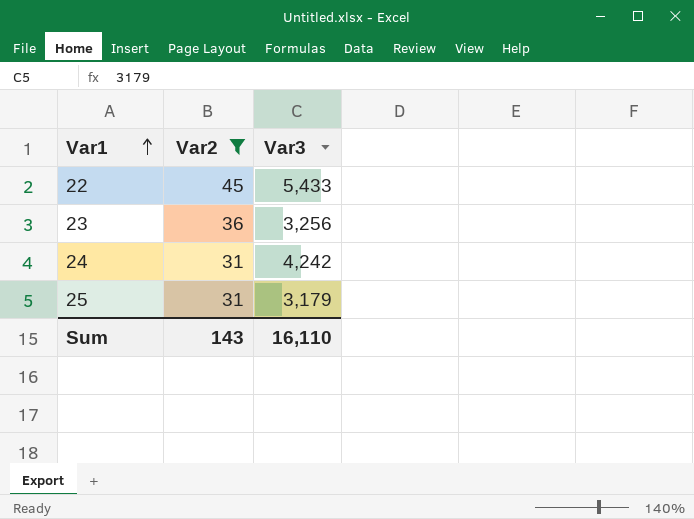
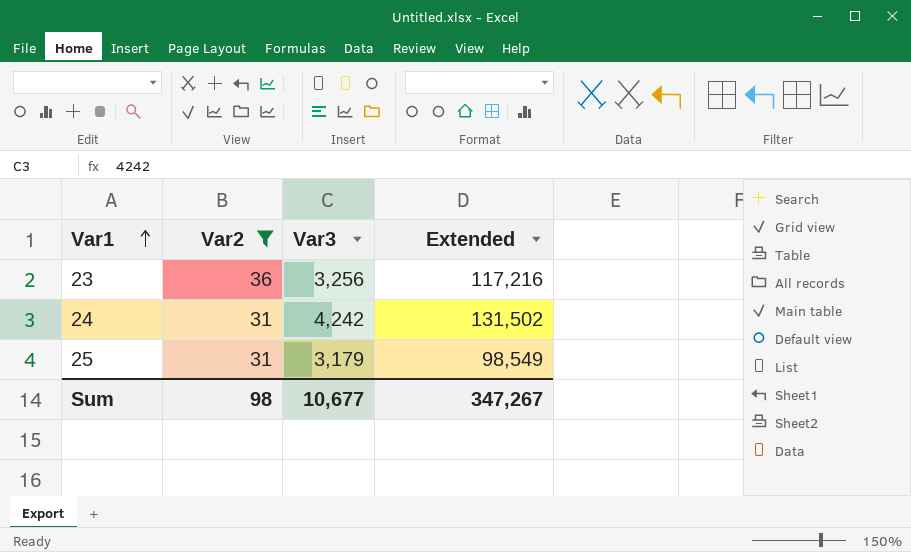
column Extended | formula: none -> [Var2] * [Var3]
row 22: 45 | 5,433 -> none
Sum | Var2: 143 -> 98
Sum | Var3: 16,110 -> 10,677

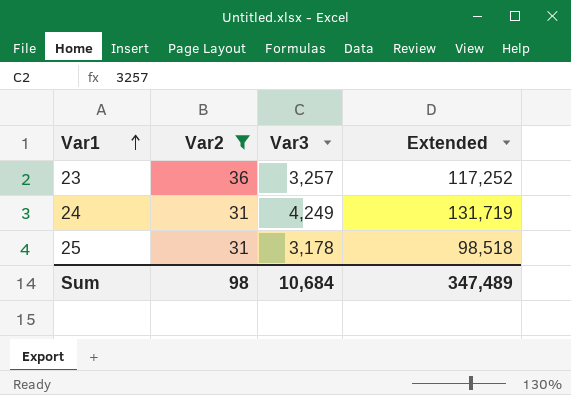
23 | Var3: 3,256 -> 3,257
23 | Extended: 117,216 -> 117,252
24 | Var3: 4,242 -> 4,249
24 | Extended: 131,502 -> 131,719
25 | Var3: 3,179 -> 3,178
25 | Extended: 98,549 -> 98,518
Sum | Var3: 10,677 -> 10,684
Sum | Extended: 347,267 -> 347,489

